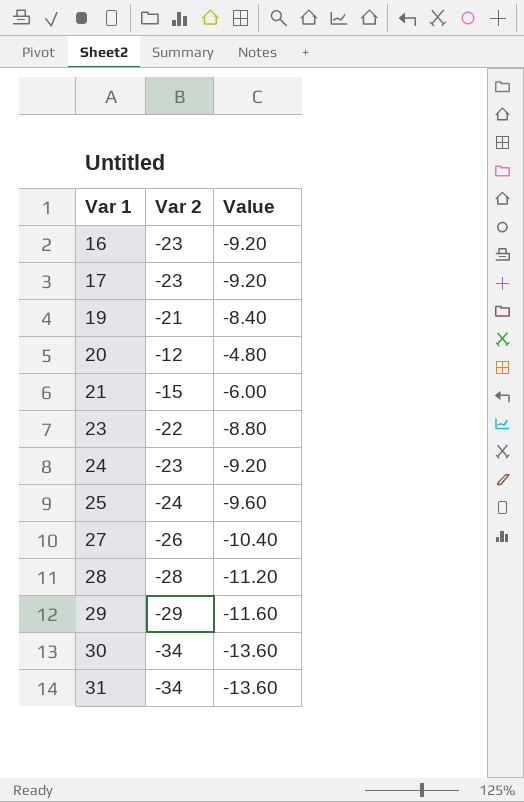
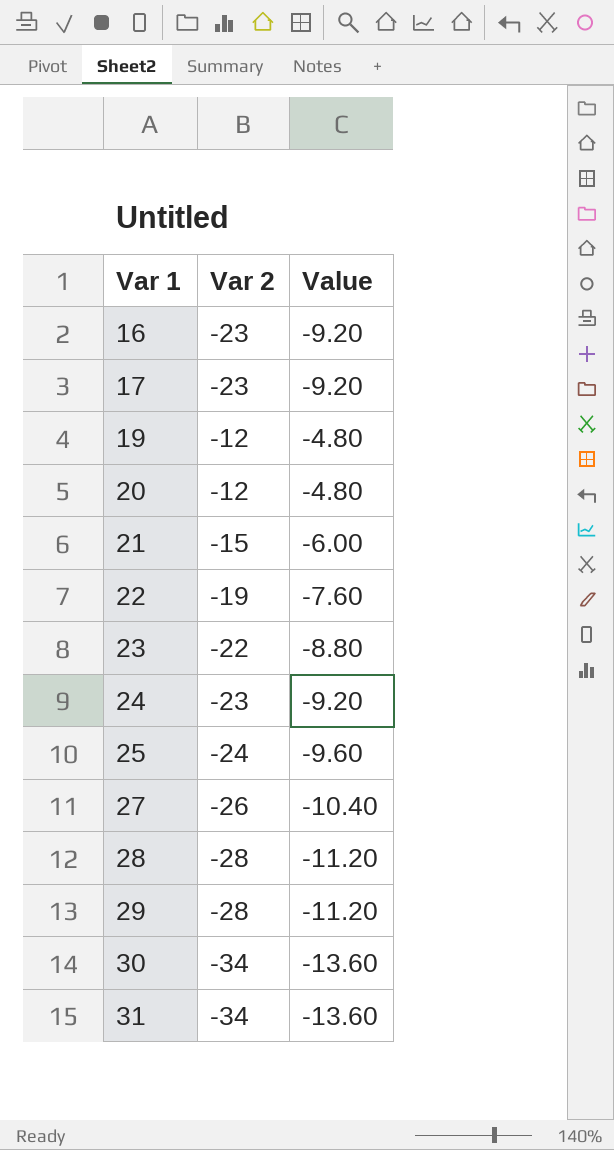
19 | Var 2: -21 -> -12
19 | Value: -8.40 -> -4.80
row 22: none -> -19 | -7.60
29 | Var 2: -29 -> -28
29 | Value: -11.60 -> -11.20

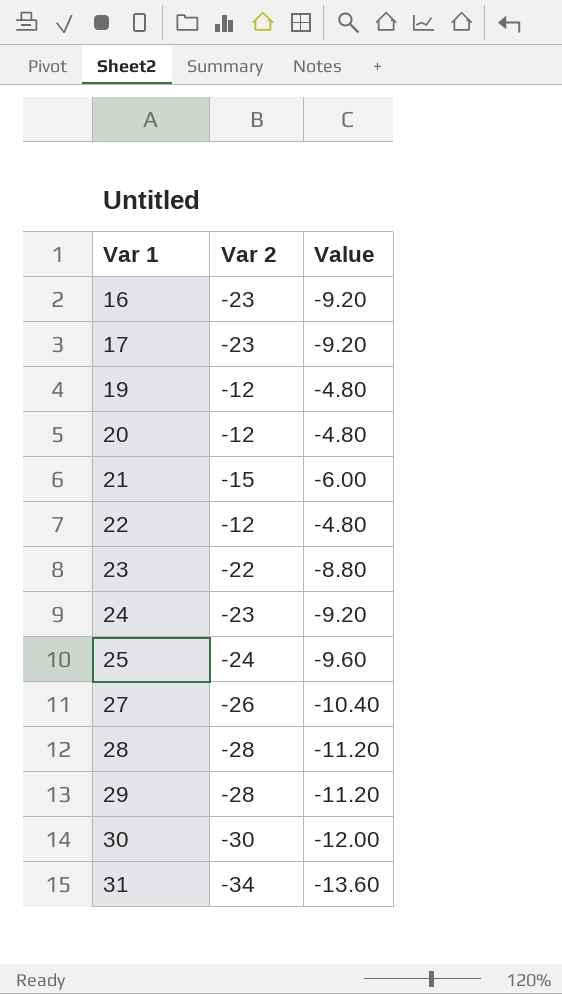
22 | Var 2: -19 -> -12
22 | Value: -7.60 -> -4.80
30 | Var 2: -34 -> -30
30 | Value: -13.60 -> -12.00

